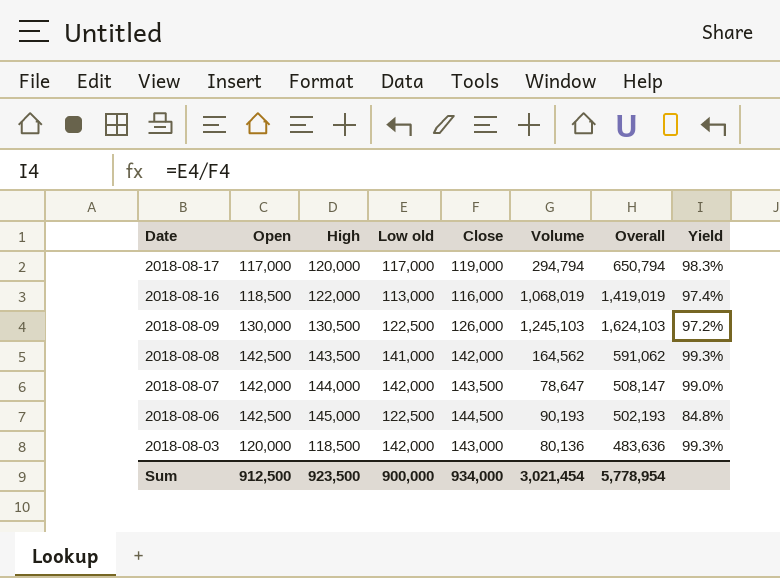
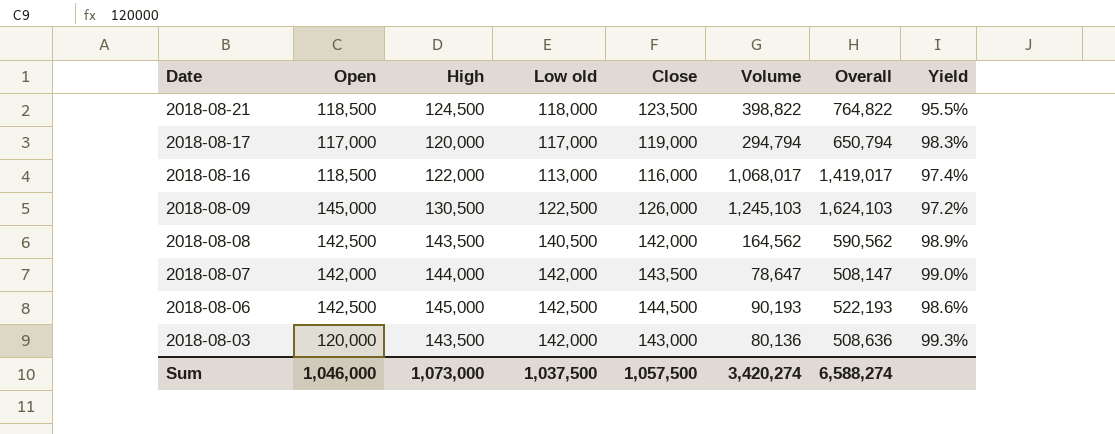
row 2018-08-21: none -> 118,500 | 124,500 | 118,000 | 123,500 | 398,822 | 764,822 | 95.5%
2018-08-16 | Volume: 1,068,019 -> 1,068,017
2018-08-16 | Overall: 1,419,019 -> 1,419,017
2018-08-09 | Open: 130,000 -> 145,000
2018-08-08 | Low old: 141,000 -> 140,500
2018-08-08 | Overall: 591,062 -> 590,562
2018-08-08 | Yield: 99.3% -> 98.9%
2018-08-06 | Low old: 122,500 -> 142,500
2018-08-06 | Overall: 502,193 -> 522,193
2018-08-06 | Yield: 84.8% -> 98.6%
2018-08-03 | High: 118,500 -> 143,500
2018-08-03 | Overall: 483,636 -> 508,636
Sum | Open: 912,500 -> 1,046,000
Sum | High: 923,500 -> 1,073,000
Sum | Low old: 900,000 -> 1,037,500
Sum | Close: 934,000 -> 1,057,500
Sum | Volume: 3,021,454 -> 3,420,274
Sum | Overall: 5,778,954 -> 6,588,274

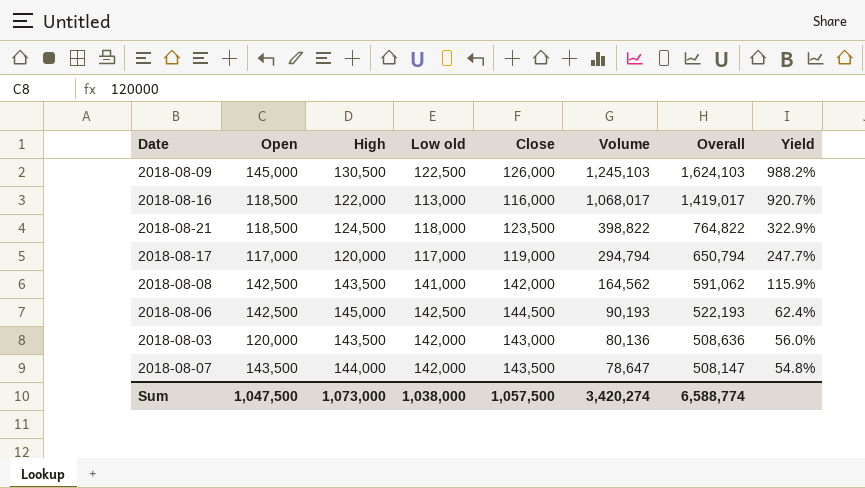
row order: Date descending -> Volume descending
column Yield | formula: [Low old] / [Close] -> [Volume] / [Close]
2018-08-08 | Low old: 140,500 -> 141,000
2018-08-08 | Overall: 590,562 -> 591,062
2018-08-07 | Open: 142,000 -> 143,500
Sum | Open: 1,046,000 -> 1,047,500
Sum | Low old: 1,037,500 -> 1,038,000
Sum | Overall: 6,588,274 -> 6,588,774

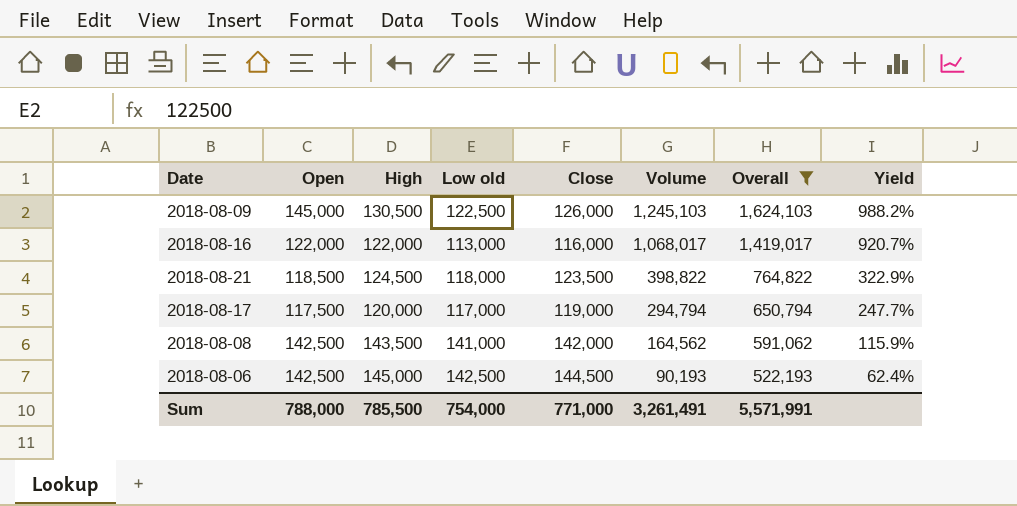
filter: none -> Overall >= 522,193
2018-08-16 | Open: 118,500 -> 122,000
2018-08-17 | Open: 117,000 -> 117,500
Sum | Open: 1,047,500 -> 788,000
Sum | High: 1,073,000 -> 785,500
Sum | Low old: 1,038,000 -> 754,000
Sum | Close: 1,057,500 -> 771,000
Sum | Volume: 3,420,274 -> 3,261,491
Sum | Overall: 6,588,774 -> 5,571,991

